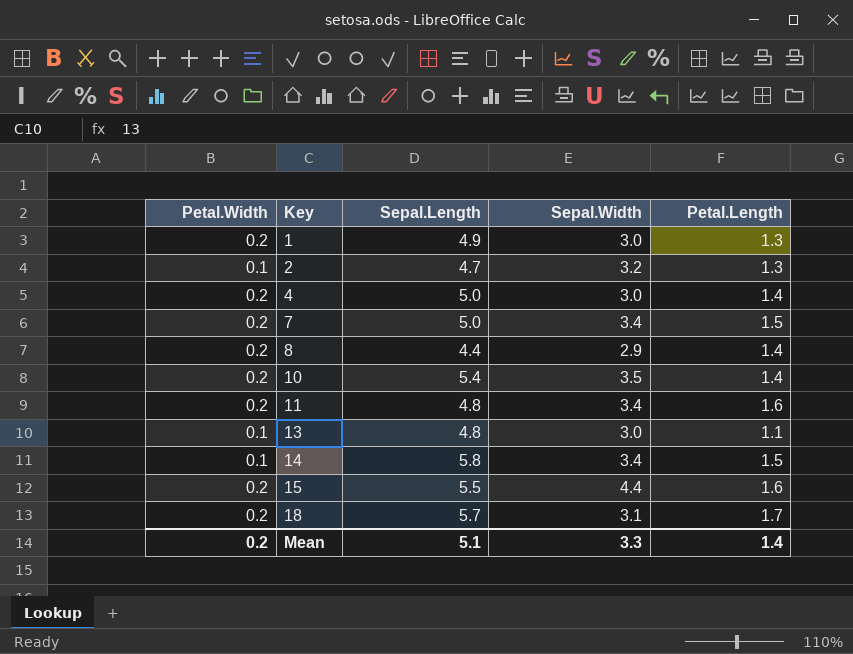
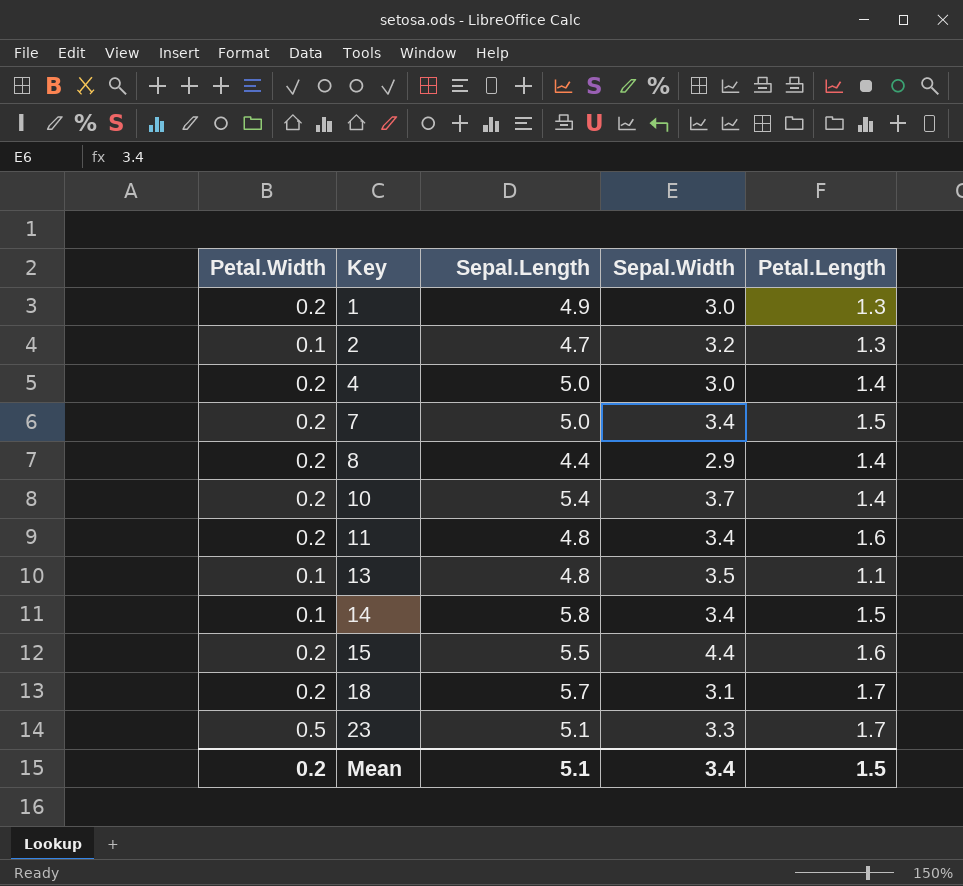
10 | Sepal.Width: 3.5 -> 3.7
13 | Sepal.Width: 3.0 -> 3.5
row 23: none -> 0.5 | 5.1 | 3.3 | 1.7
Mean | Sepal.Width: 3.3 -> 3.4
Mean | Petal.Length: 1.4 -> 1.5

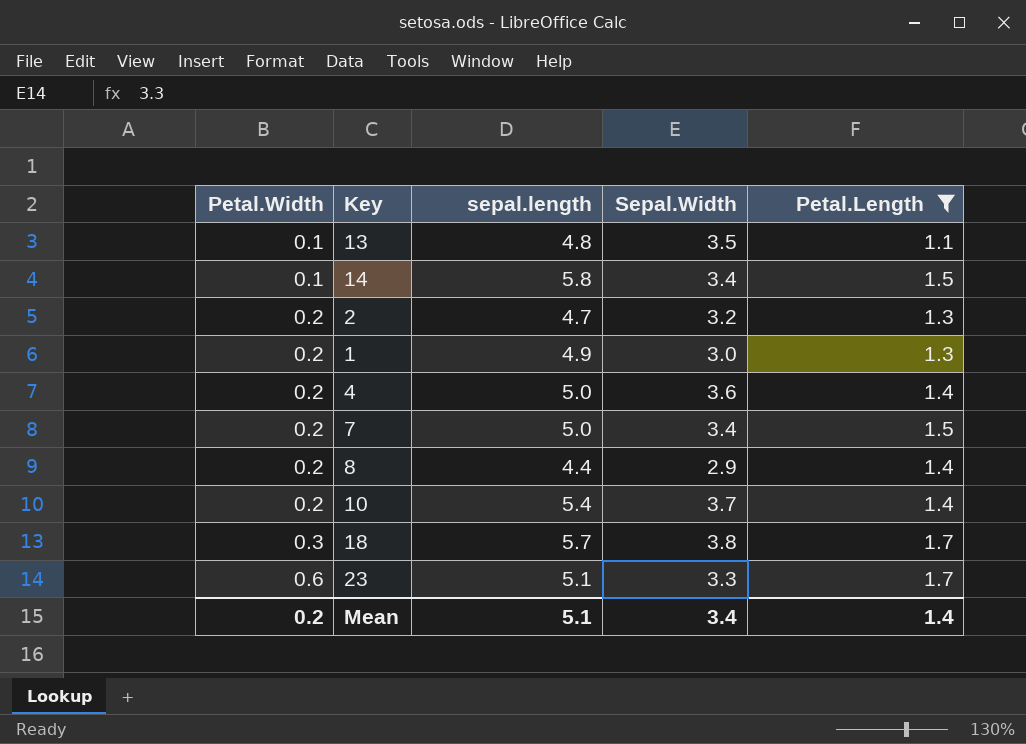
filter: none -> Petal.Length != 1.6
row order: Key ascending -> Petal.Width ascending
column name: Sepal.Length -> sepal.length
2 | Petal.Width: 0.1 -> 0.2
4 | Sepal.Width: 3.0 -> 3.6
18 | Petal.Width: 0.2 -> 0.3
18 | Sepal.Width: 3.1 -> 3.8
23 | Petal.Width: 0.5 -> 0.6
Mean | Petal.Length: 1.5 -> 1.4

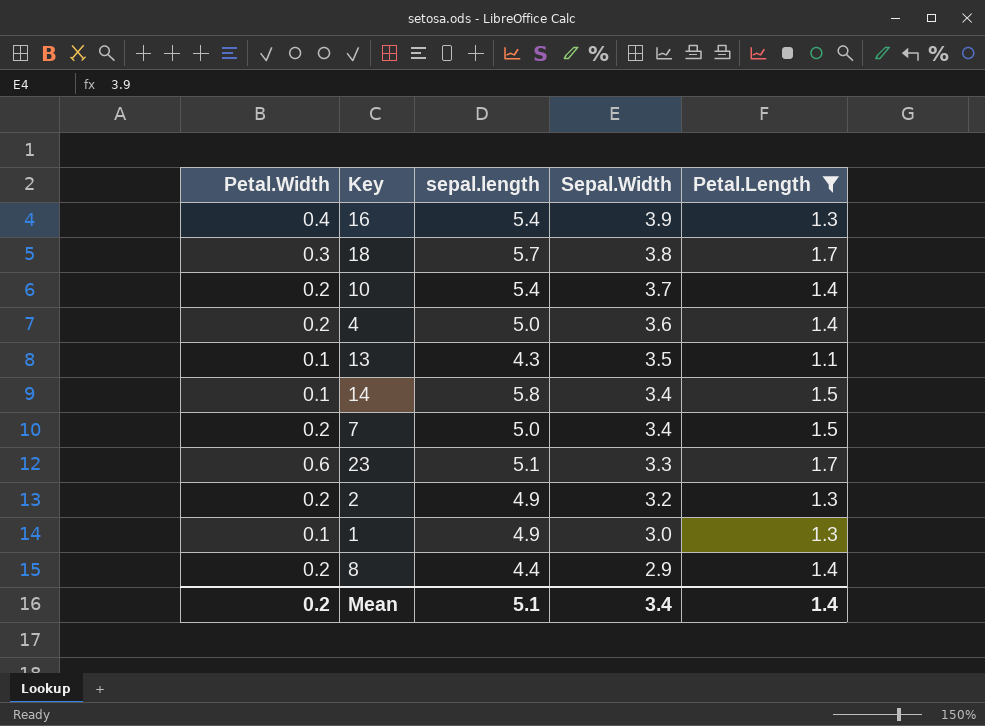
row order: Petal.Width ascending -> Sepal.Width descending
row 16: none -> 0.4 | 5.4 | 3.9 | 1.3
13 | sepal.length: 4.8 -> 4.3
2 | sepal.length: 4.7 -> 4.9
1 | Petal.Width: 0.2 -> 0.1

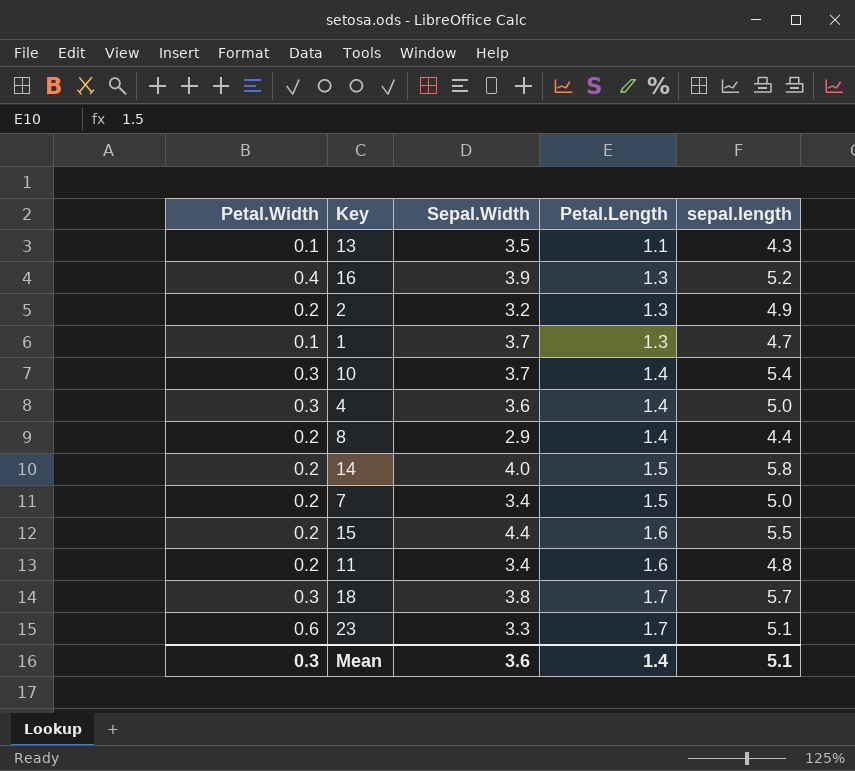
filter: Petal.Length != 1.6 -> none
row order: Sepal.Width descending -> Petal.Length ascending
column sepal.length | position: 3 -> 5
16 | sepal.length: 5.4 -> 5.2
1 | Sepal.Width: 3.0 -> 3.7
1 | sepal.length: 4.9 -> 4.7
10 | Petal.Width: 0.2 -> 0.3
4 | Petal.Width: 0.2 -> 0.3
14 | Petal.Width: 0.1 -> 0.2
14 | Sepal.Width: 3.4 -> 4.0
Mean | Petal.Width: 0.2 -> 0.3
Mean | Sepal.Width: 3.4 -> 3.6

